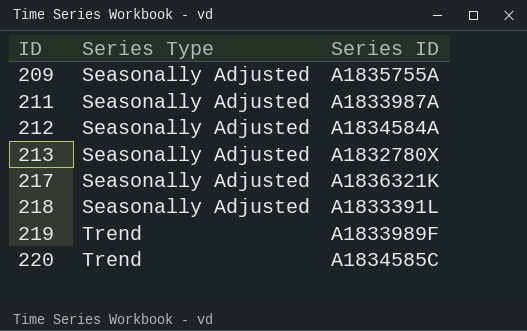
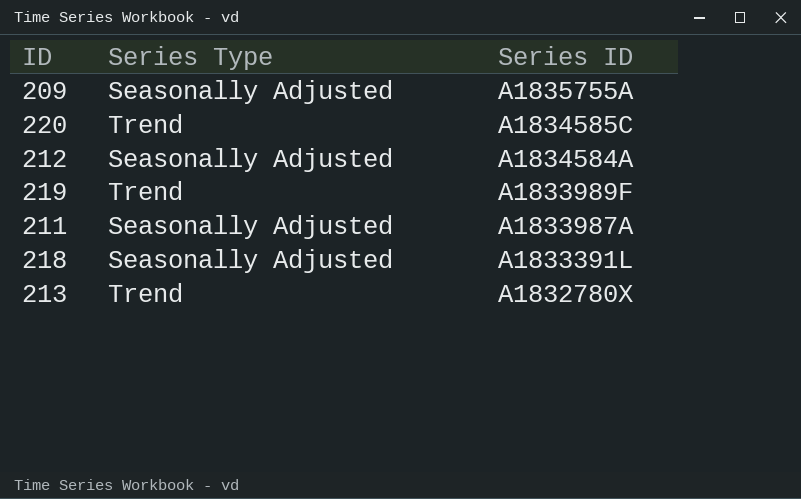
row order: ID ascending -> Series ID descending
row 217: Seasonally Adjusted | A1836321K -> none
213 | Series Type: Seasonally Adjusted -> Trend

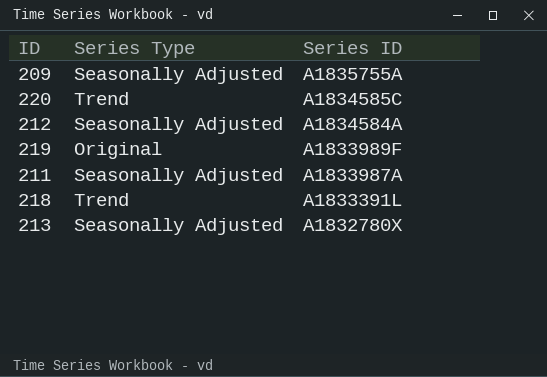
219 | Series Type: Trend -> Original
218 | Series Type: Seasonally Adjusted -> Trend
213 | Series Type: Trend -> Seasonally Adjusted

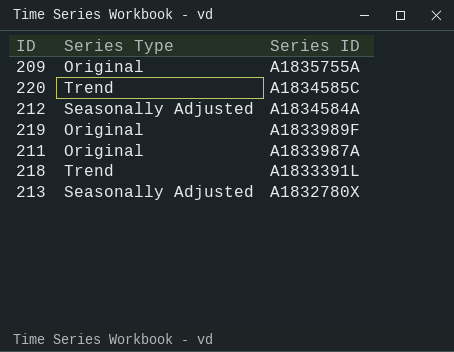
209 | Series Type: Seasonally Adjusted -> Original
211 | Series Type: Seasonally Adjusted -> Original

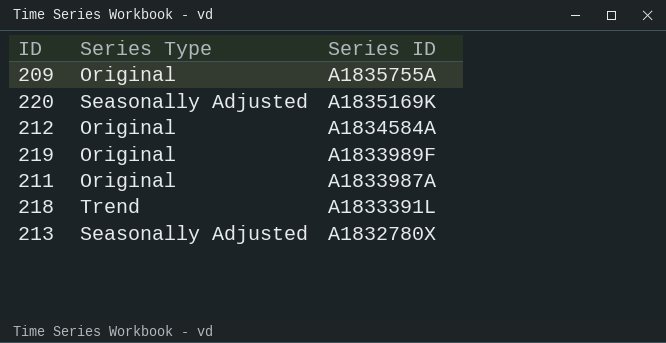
220 | Series Type: Trend -> Seasonally Adjusted
220 | Series ID: A1834585C -> A1835169K
212 | Series Type: Seasonally Adjusted -> Original

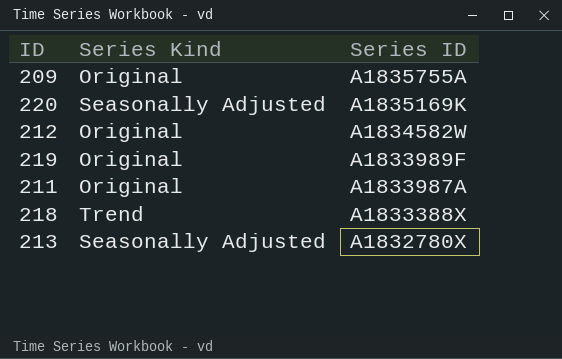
column name: Series Type -> Series Kind
212 | Series ID: A1834584A -> A1834582W
218 | Series ID: A1833391L -> A1833388X

